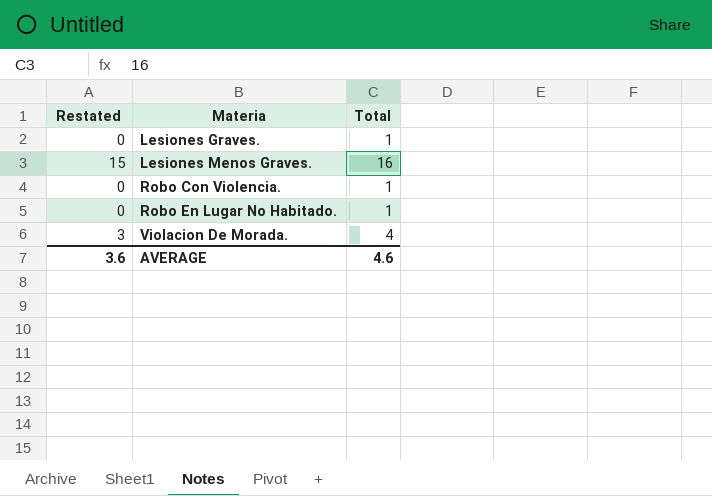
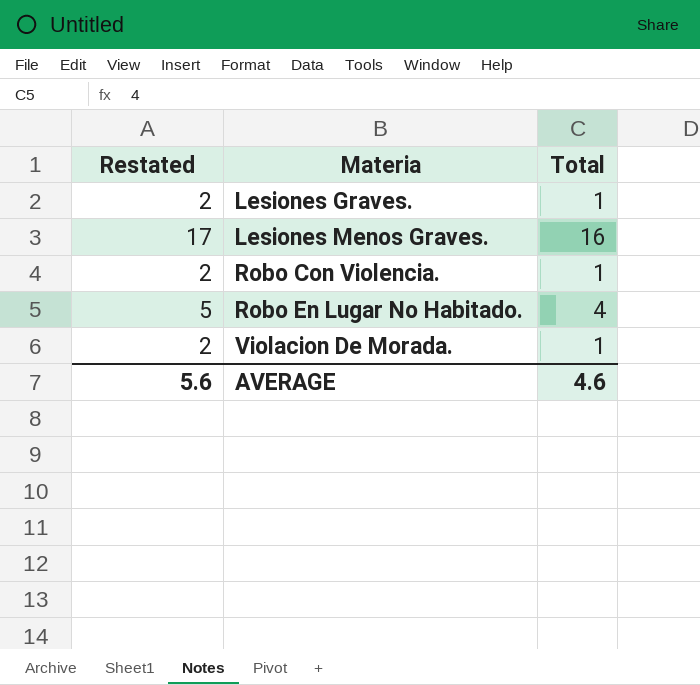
column Restated | formula: [Total] - 1 -> [Total] + 1
Robo En Lugar No Habitado. | Total: 1 -> 4
Violacion De Morada. | Total: 4 -> 1
AVERAGE | Restated: 3.6 -> 5.6

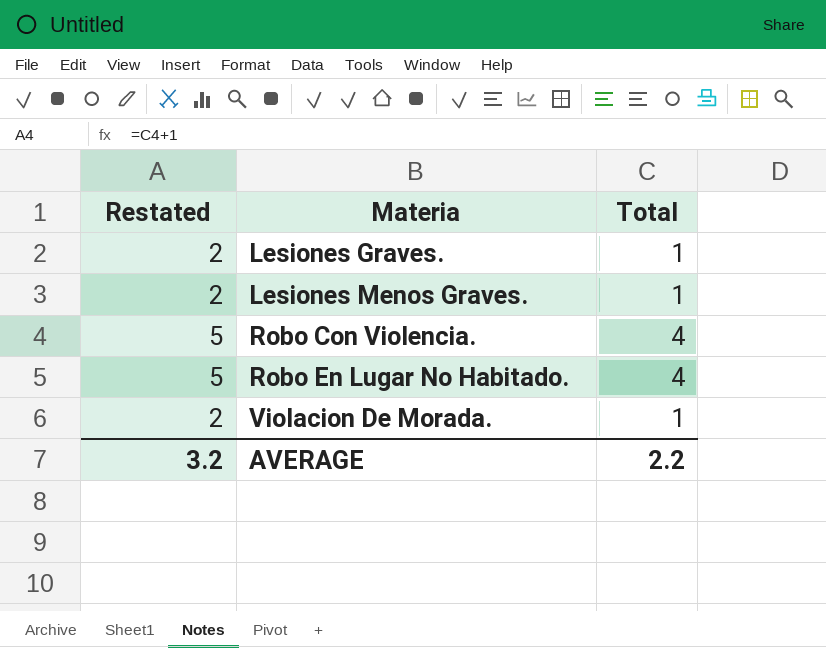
Lesiones Menos Graves. | Restated: 17 -> 2
Lesiones Menos Graves. | Total: 16 -> 1
Robo Con Violencia. | Restated: 2 -> 5
Robo Con Violencia. | Total: 1 -> 4
AVERAGE | Restated: 5.6 -> 3.2
AVERAGE | Total: 4.6 -> 2.2

